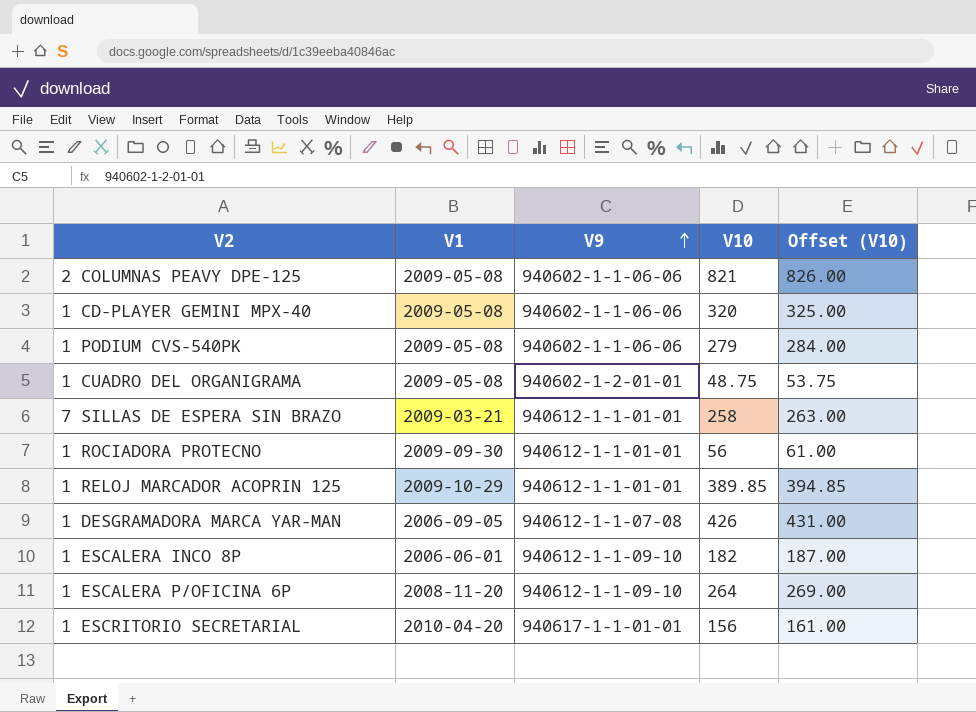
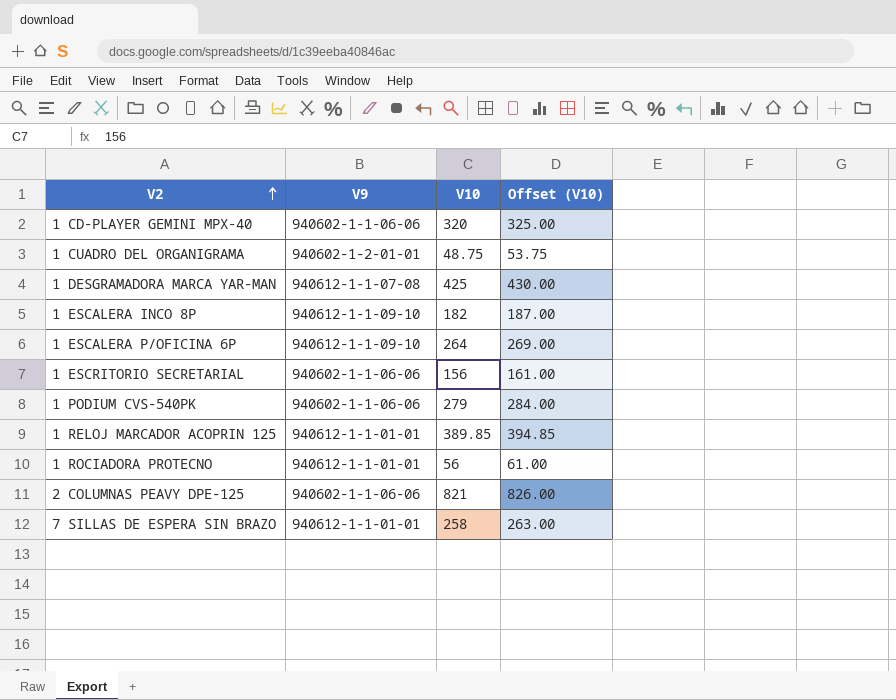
row order: V9 ascending -> V2 ascending
column V1 | position: 2 -> none
1 DESGRAMADORA MARCA YAR-MAN | V10: 426 -> 425
1 DESGRAMADORA MARCA YAR-MAN | Offset (V10): 431.00 -> 430.00
1 ESCRITORIO SECRETARIAL | V9: 940617-1-1-01-01 -> 940602-1-1-06-06

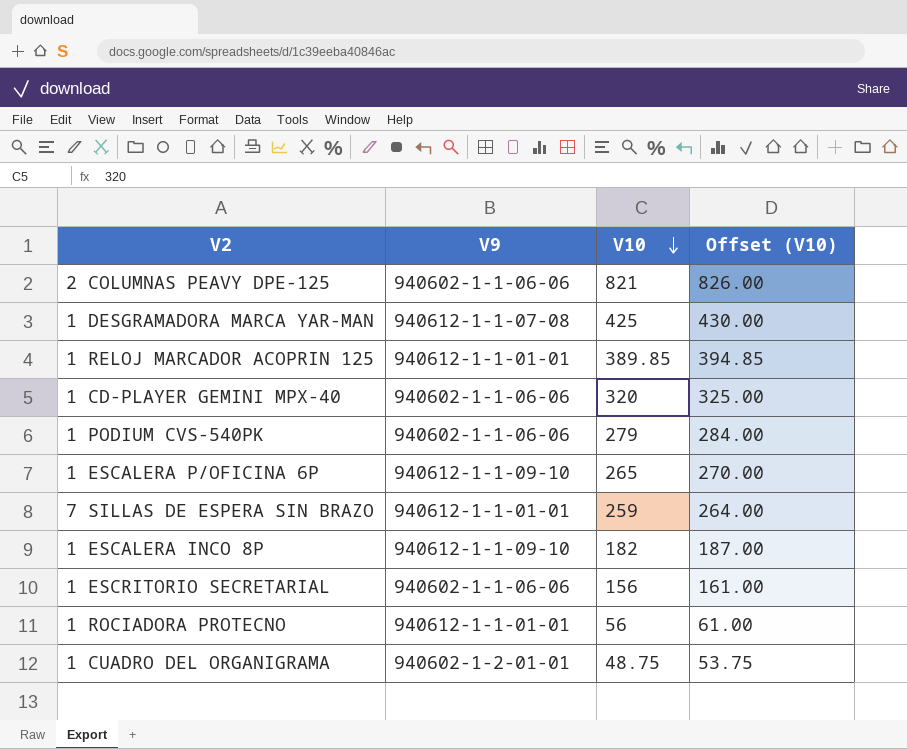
row order: V2 ascending -> V10 descending
1 ESCALERA P/OFICINA 6P | V10: 264 -> 265
1 ESCALERA P/OFICINA 6P | Offset (V10): 269.00 -> 270.00
7 SILLAS DE ESPERA SIN BRAZO | V10: 258 -> 259
7 SILLAS DE ESPERA SIN BRAZO | Offset (V10): 263.00 -> 264.00

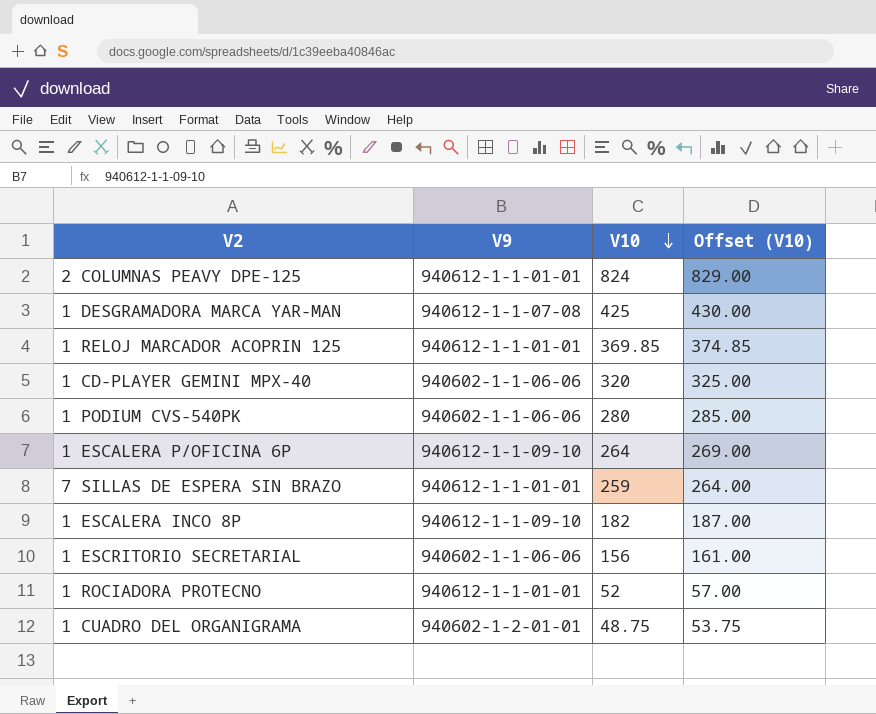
2 COLUMNAS PEAVY DPE-125 | V9: 940602-1-1-06-06 -> 940612-1-1-01-01
2 COLUMNAS PEAVY DPE-125 | V10: 821 -> 824
2 COLUMNAS PEAVY DPE-125 | Offset (V10): 826.00 -> 829.00
1 RELOJ MARCADOR ACOPRIN 125 | V10: 389.85 -> 369.85
1 RELOJ MARCADOR ACOPRIN 125 | Offset (V10): 394.85 -> 374.85
1 PODIUM CVS-540PK | V10: 279 -> 280
1 PODIUM CVS-540PK | Offset (V10): 284.00 -> 285.00
1 ESCALERA P/OFICINA 6P | V10: 265 -> 264
1 ESCALERA P/OFICINA 6P | Offset (V10): 270.00 -> 269.00
1 ROCIADORA PROTECNO | V10: 56 -> 52
1 ROCIADORA PROTECNO | Offset (V10): 61.00 -> 57.00

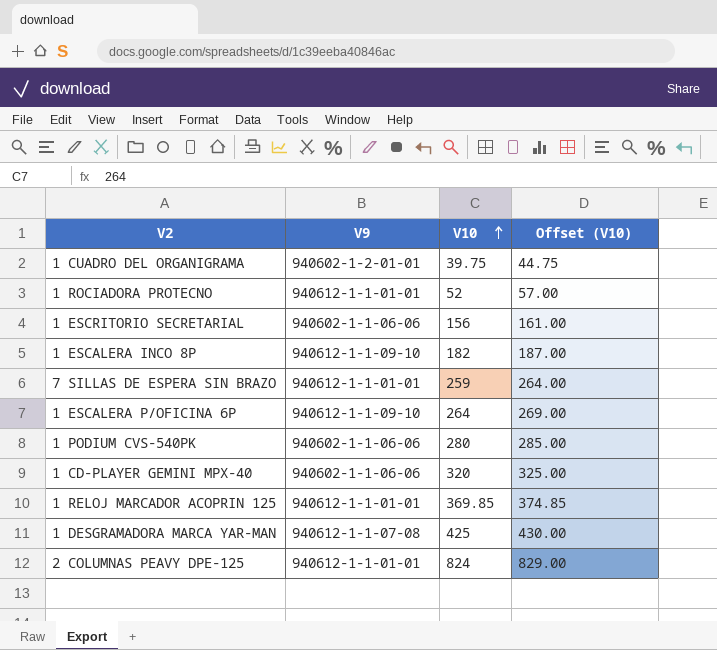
row order: V10 descending -> V10 ascending
1 CUADRO DEL ORGANIGRAMA | V10: 48.75 -> 39.75
1 CUADRO DEL ORGANIGRAMA | Offset (V10): 53.75 -> 44.75

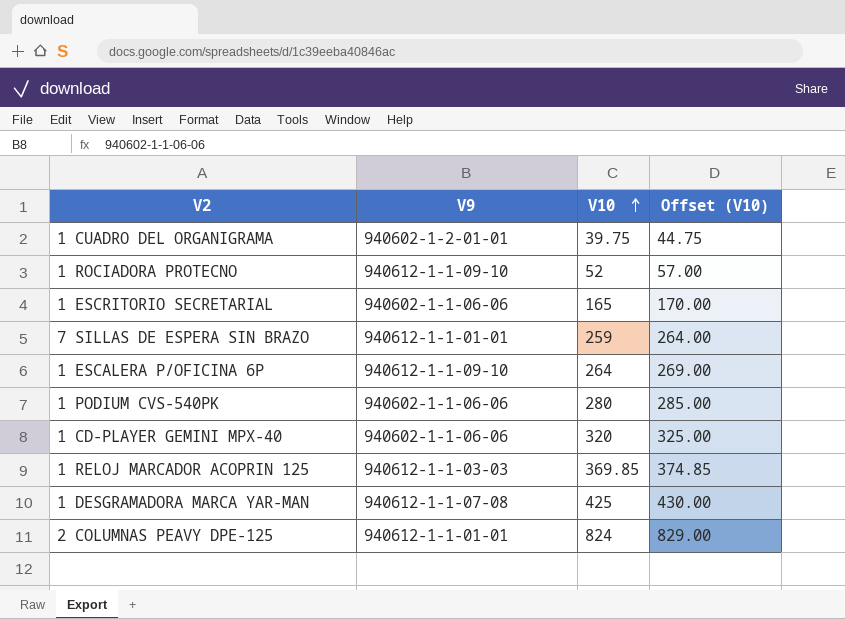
row 1 ESCALERA INCO 8P: 940612-1-1-09-10 | 182 | 187.00 -> none
1 ROCIADORA PROTECNO | V9: 940612-1-1-01-01 -> 940612-1-1-09-10
1 ESCRITORIO SECRETARIAL | V10: 156 -> 165
1 ESCRITORIO SECRETARIAL | Offset (V10): 161.00 -> 170.00
1 RELOJ MARCADOR ACOPRIN 125 | V9: 940612-1-1-01-01 -> 940612-1-1-03-03

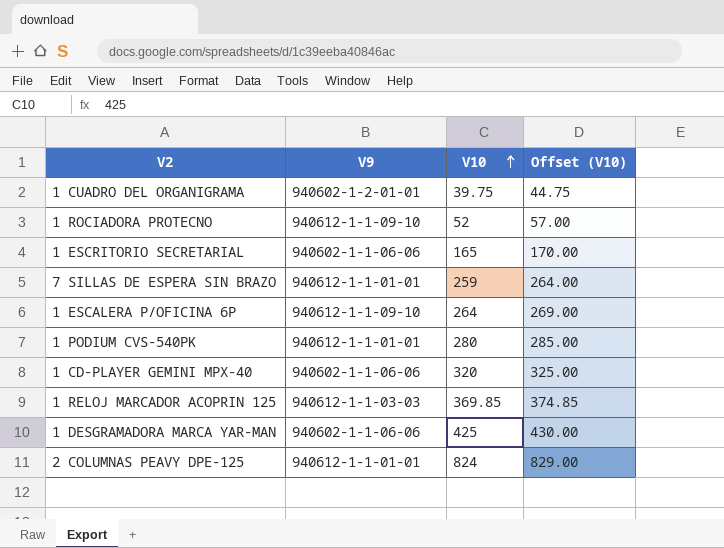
1 PODIUM CVS-540PK | V9: 940602-1-1-06-06 -> 940612-1-1-01-01
1 DESGRAMADORA MARCA YAR-MAN | V9: 940612-1-1-07-08 -> 940602-1-1-06-06

